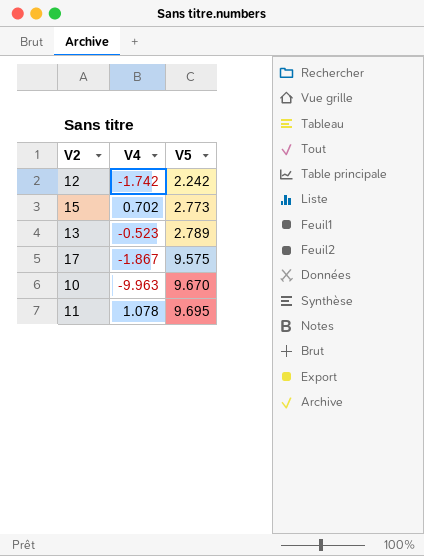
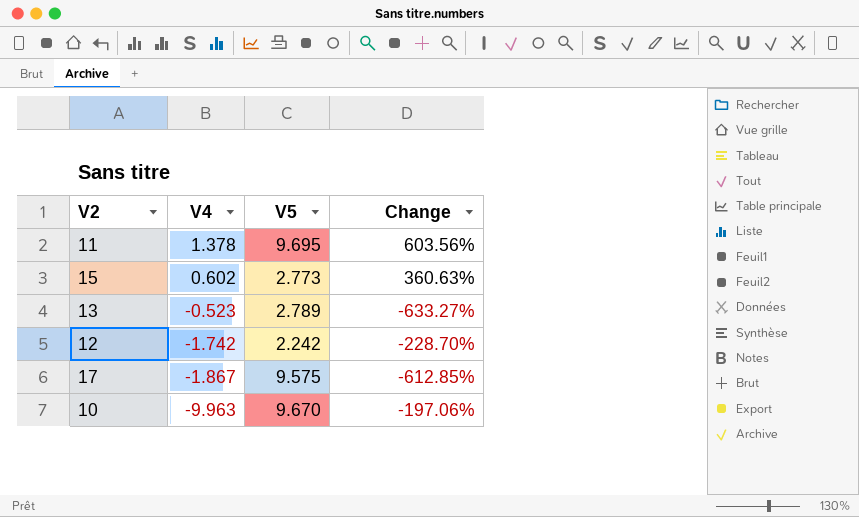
row order: V5 ascending -> V4 descending
column Change | formula: none -> ([V5] - [V4]) / [V4]
11 | V4: 1.078 -> 1.378
15 | V4: 0.702 -> 0.602

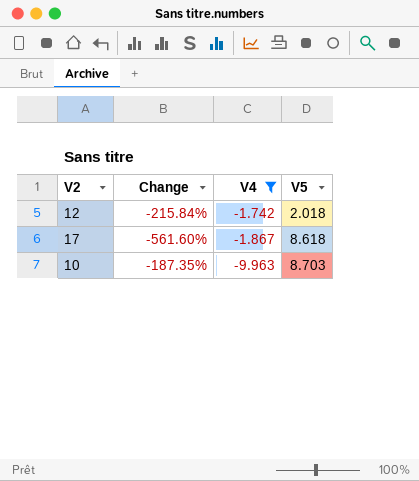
filter: none -> V4 <= -1.742
column Change | position: 4 -> 2
12 | Change: -228.70% -> -215.84%
12 | V5: 2.242 -> 2.018
17 | Change: -612.85% -> -561.60%
17 | V5: 9.575 -> 8.618
10 | Change: -197.06% -> -187.35%
10 | V5: 9.670 -> 8.703

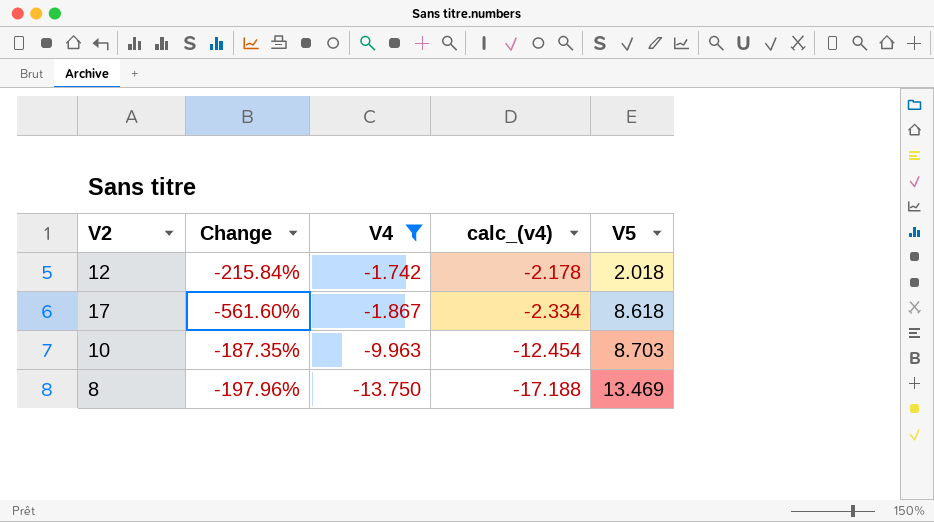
column calc_(v4) | formula: none -> [V4] * 1.25
row 8: none -> -197.96% | -13.750 | -17.188 | 13.469

